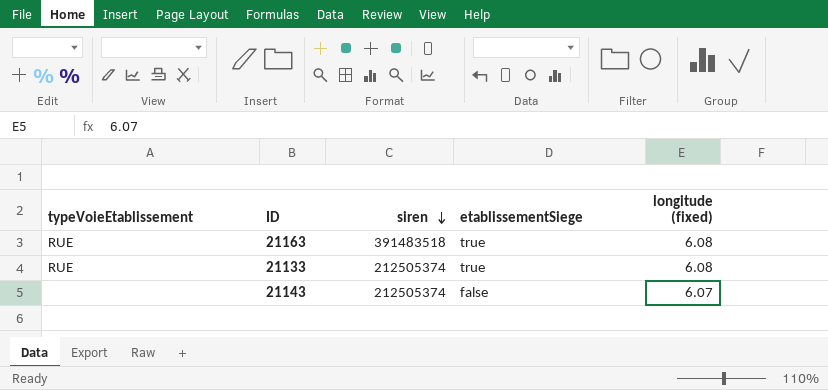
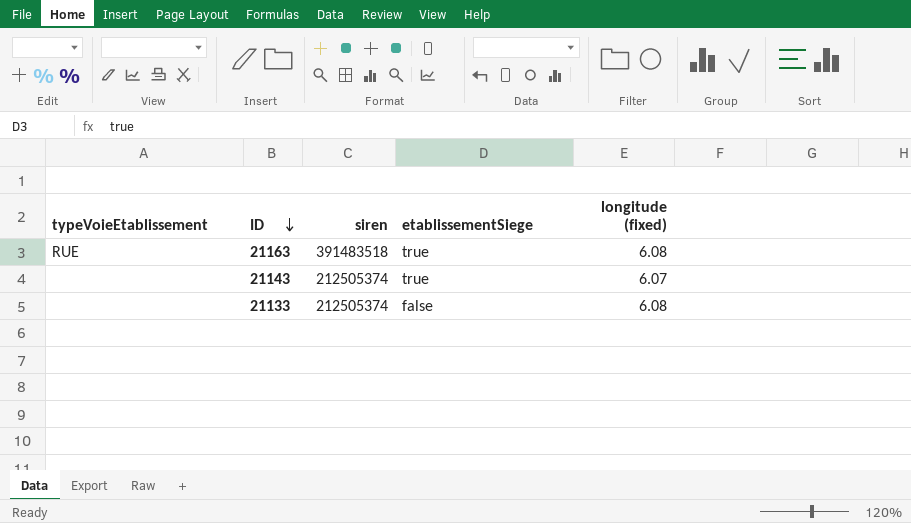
row order: siren descending -> ID descending
21143 | etablissementSiege: false -> true
21133 | typeVoieEtablissement: RUE -> none
21133 | etablissementSiege: true -> false

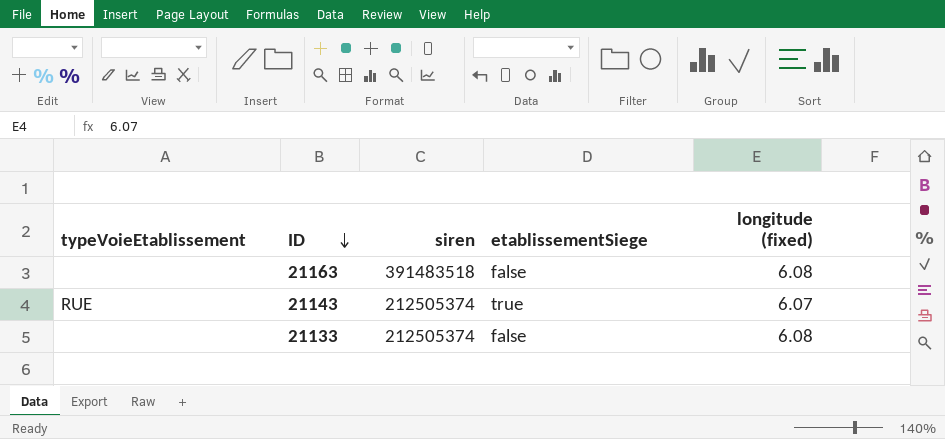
21163 | typeVoieEtablissement: RUE -> none
21163 | etablissementSiege: true -> false
21143 | typeVoieEtablissement: none -> RUE

